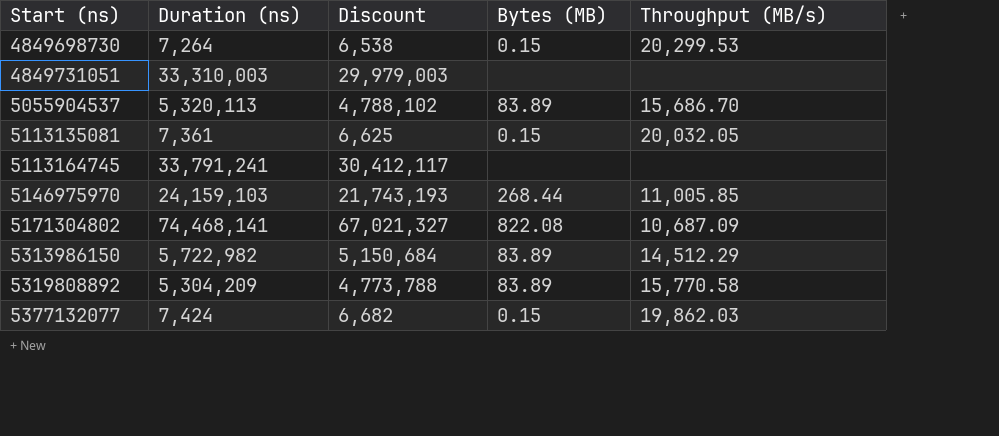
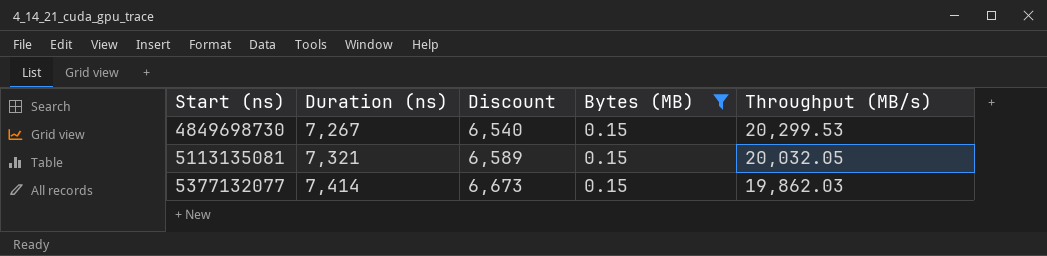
filter: none -> Bytes (MB) = 0.15
4849698730 | Duration (ns): 7,264 -> 7,267
4849698730 | Discount: 6,538 -> 6,540
5113135081 | Duration (ns): 7,361 -> 7,321
5113135081 | Discount: 6,625 -> 6,589
5377132077 | Duration (ns): 7,424 -> 7,414
5377132077 | Discount: 6,682 -> 6,673

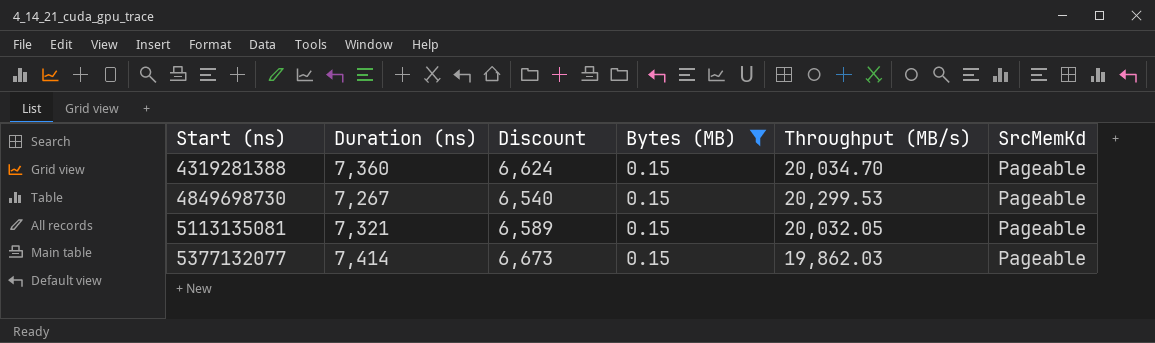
column SrcMemKd | position: none -> 6
row 4319281388: none -> 7,360 | 6,624 | 0.15 | 20,034.70 | Pageable

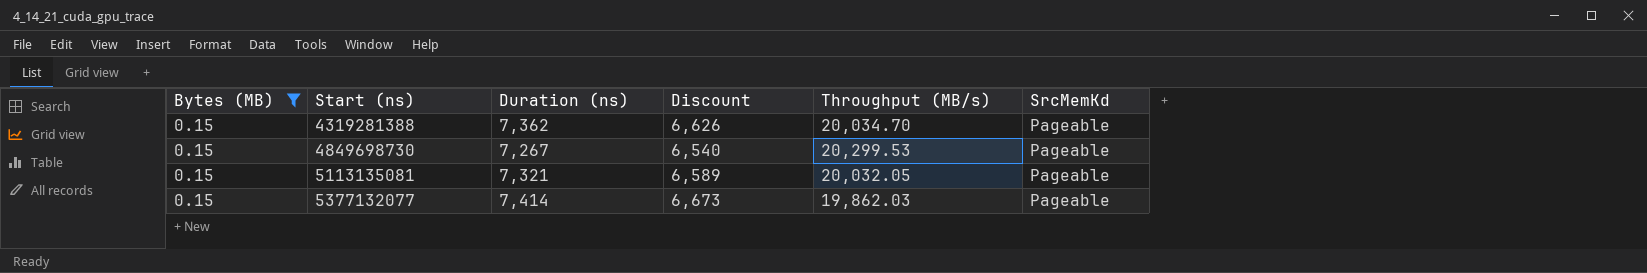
column Bytes (MB) | position: 4 -> 1
4319281388 | Duration (ns): 7,360 -> 7,362
4319281388 | Discount: 6,624 -> 6,626

